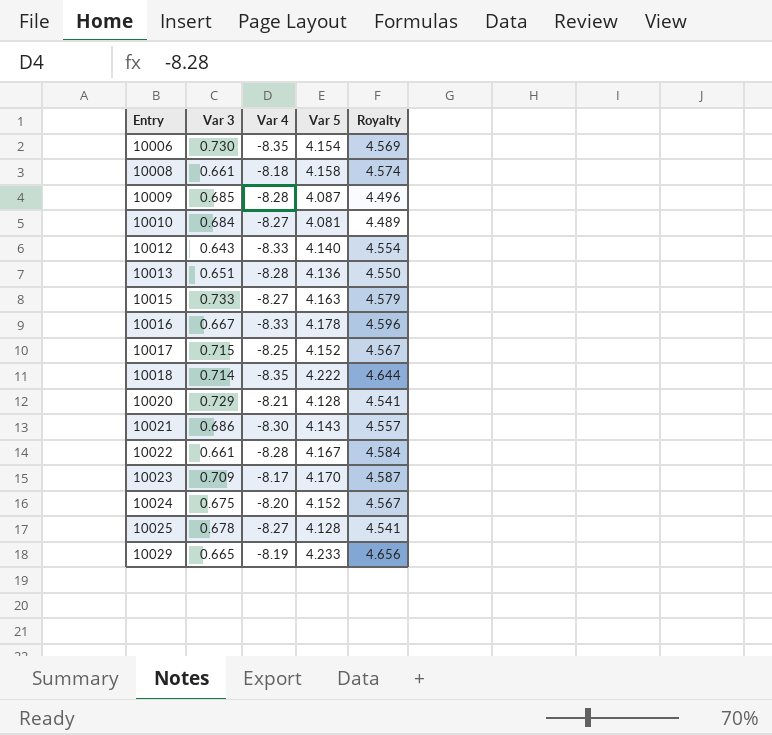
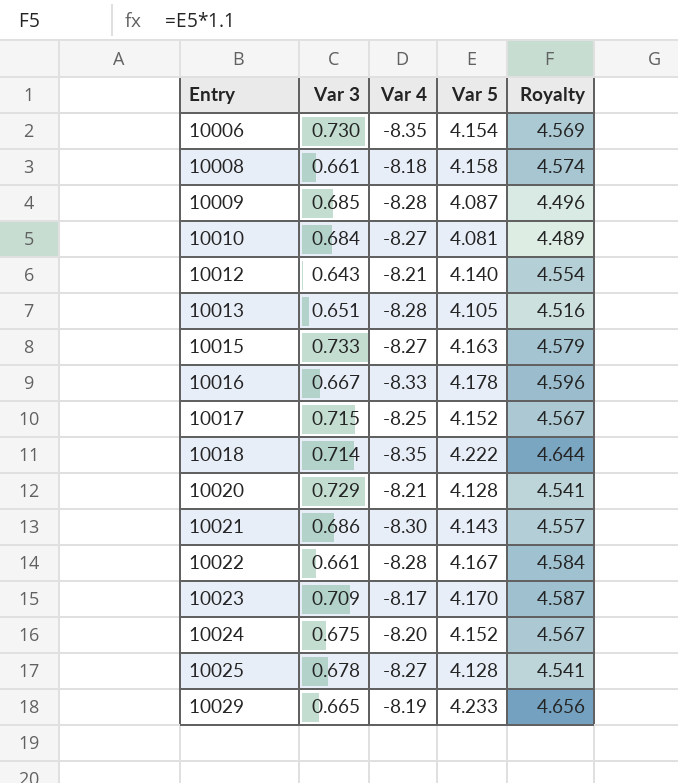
10012 | Var 4: -8.33 -> -8.21
10013 | Var 5: 4.136 -> 4.105
10013 | Royalty: 4.550 -> 4.516

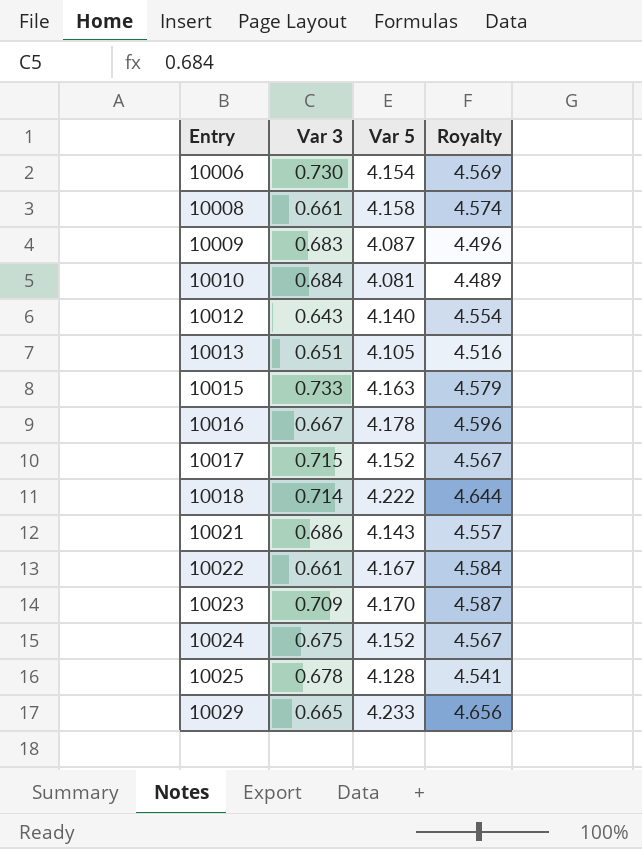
column Var 4 | position: 3 -> none
row 10020: 0.729 | -8.21 | 4.128 | 4.541 -> none
10009 | Var 3: 0.685 -> 0.683

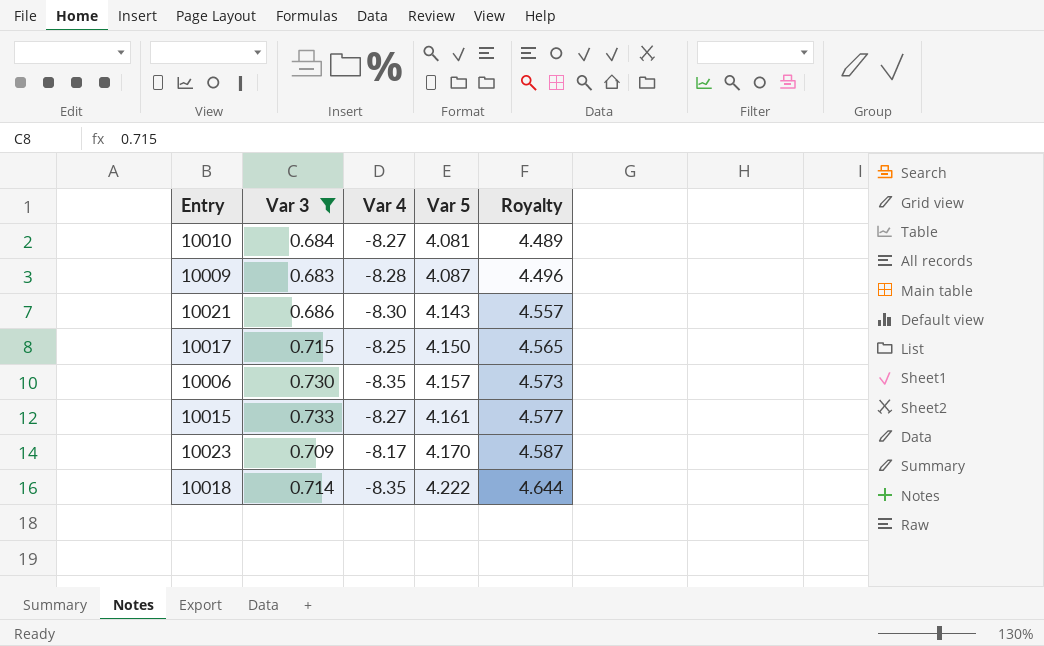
filter: none -> Var 3 >= 0.683
row order: Entry ascending -> Var 5 ascending
column Var 4 | position: none -> 3
10017 | Var 5: 4.152 -> 4.150
10017 | Royalty: 4.567 -> 4.565
10006 | Var 5: 4.154 -> 4.157
10006 | Royalty: 4.569 -> 4.573
10015 | Var 5: 4.163 -> 4.161
10015 | Royalty: 4.579 -> 4.577

